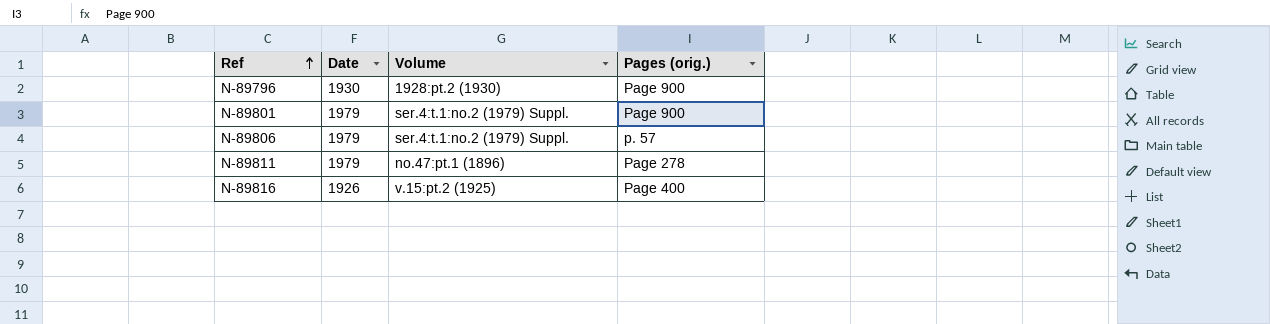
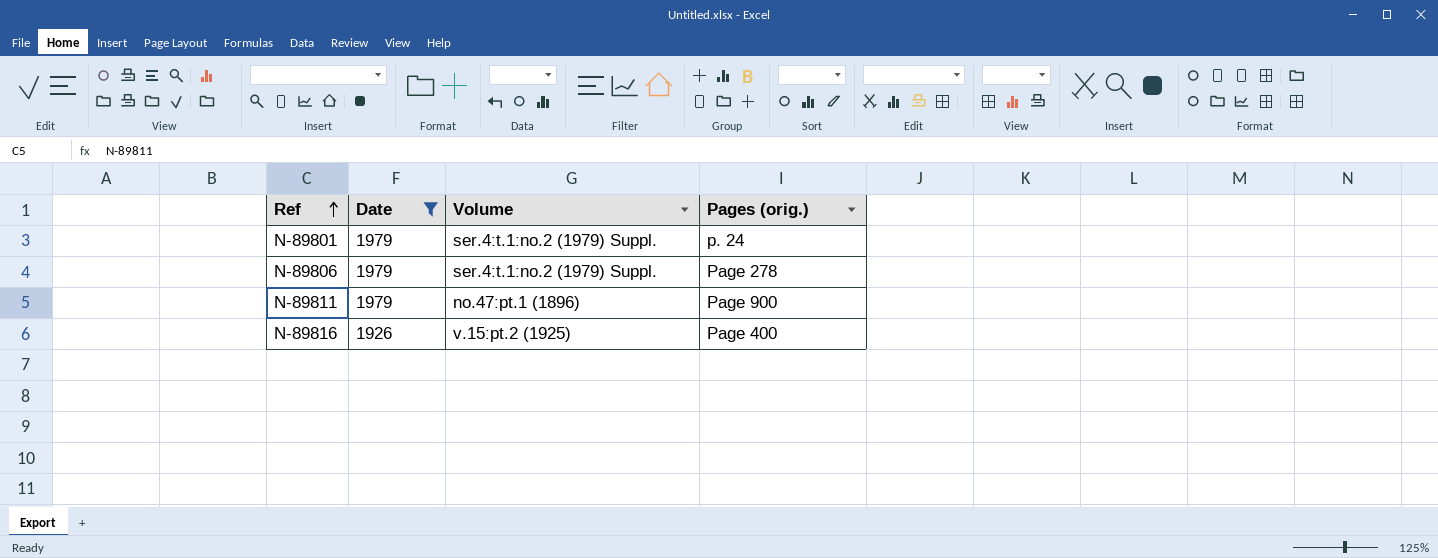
filter: none -> Date != 1930
N-89801 | Pages (orig.): Page 900 -> p. 24
N-89806 | Pages (orig.): p. 57 -> Page 278
N-89811 | Pages (orig.): Page 278 -> Page 900

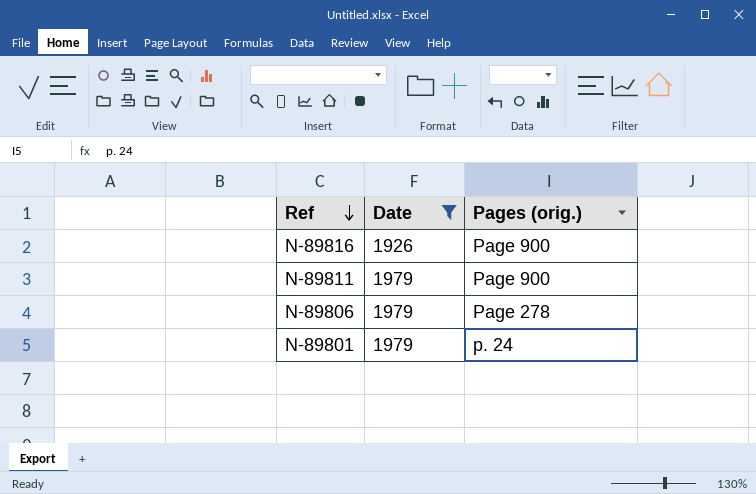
row order: Ref ascending -> Ref descending
column Volume | position: 3 -> none
N-89816 | Pages (orig.): Page 400 -> Page 900

